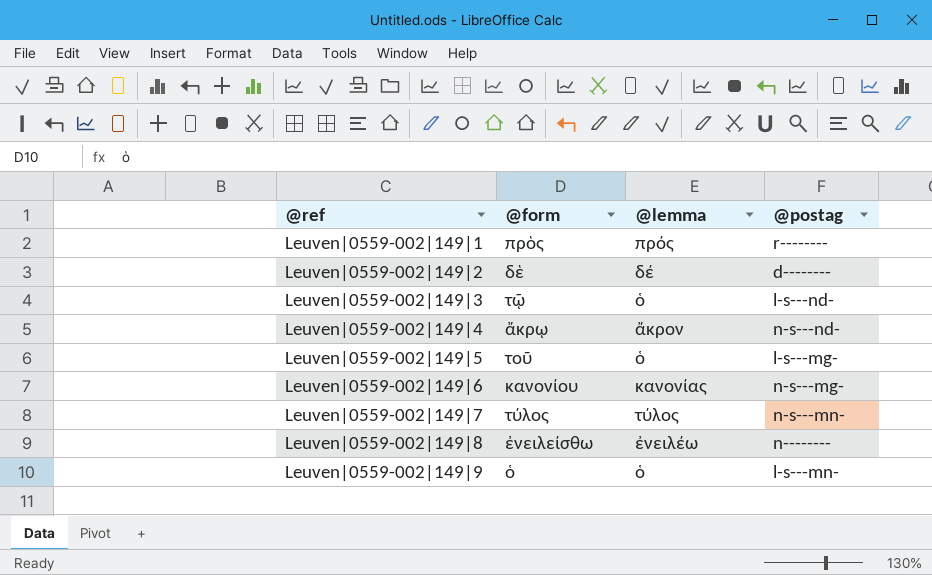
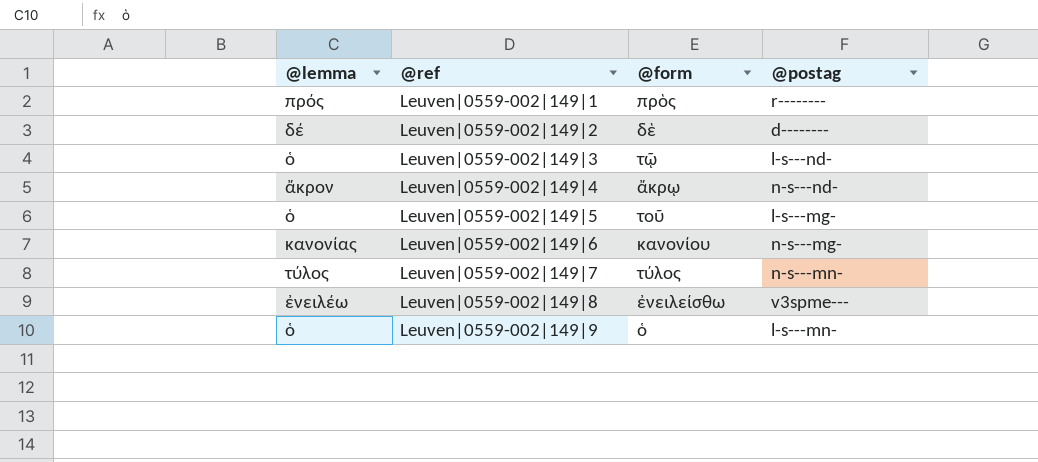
column @lemma | position: 3 -> 1
Leuven|0559-002|149|8 | @postag: n-------- -> v3spme---

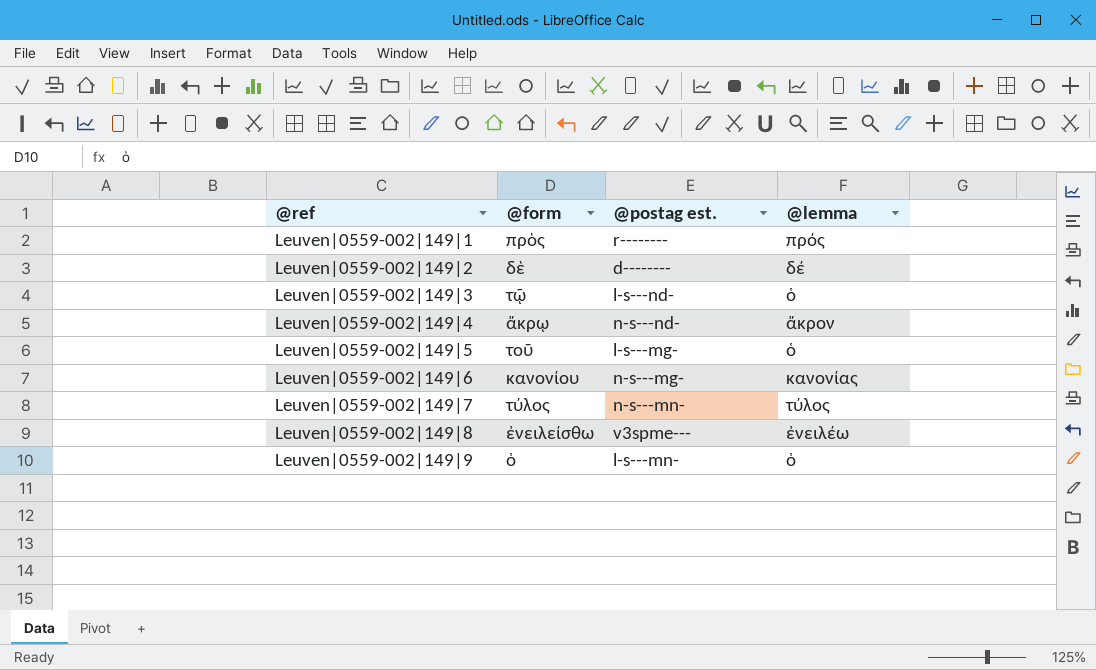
column name: @postag -> @postag est.
column @lemma | position: 1 -> 4

